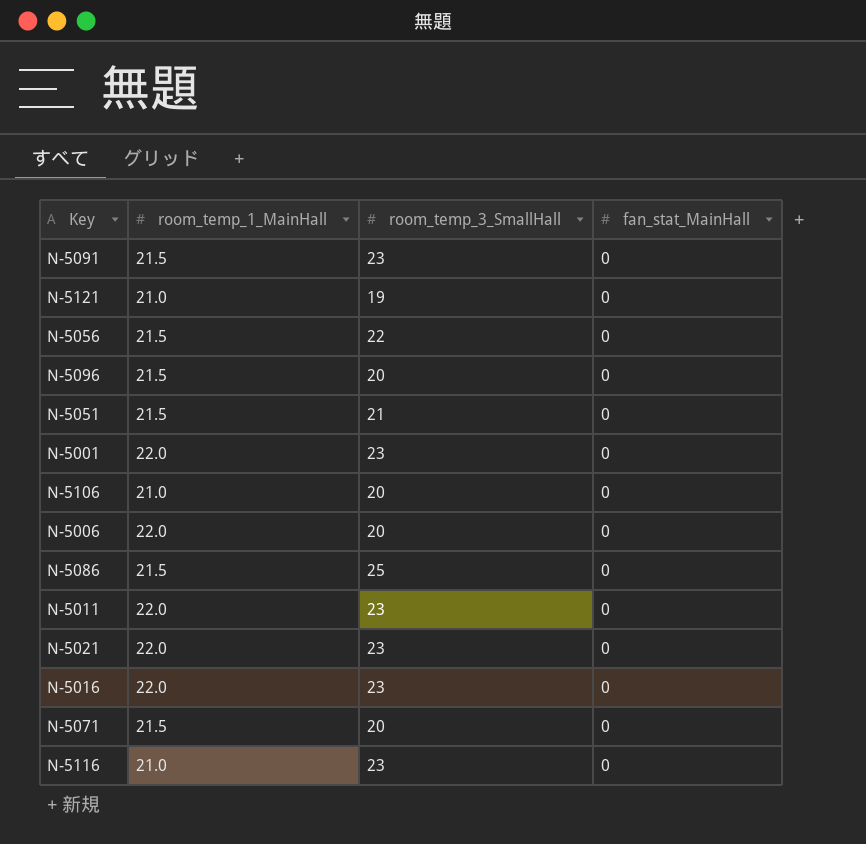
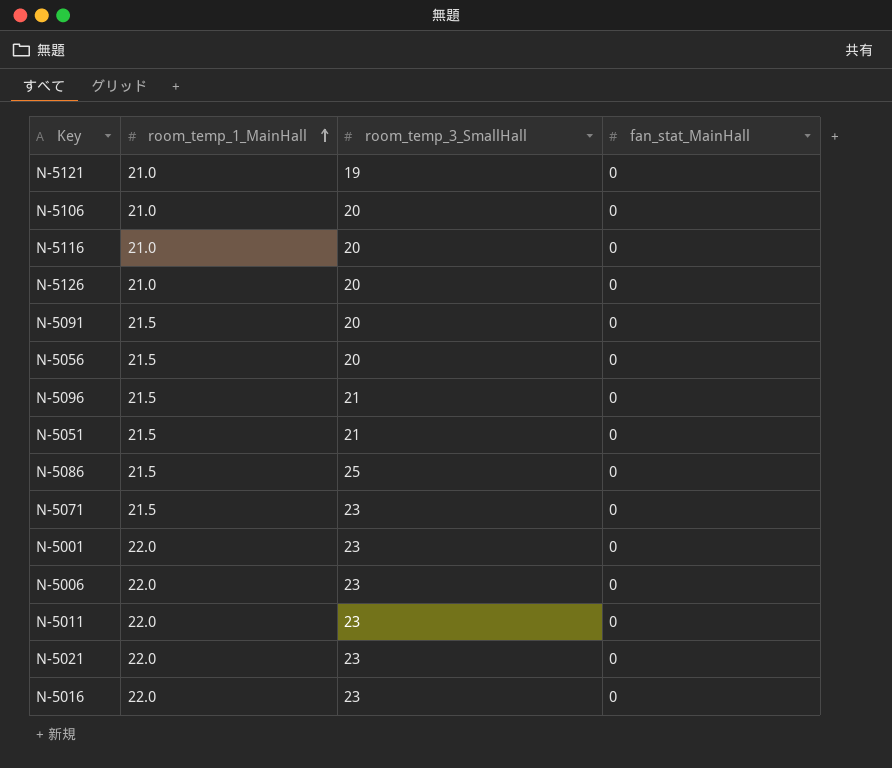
row order: none -> room_temp_1_MainHall ascending
N-5116 | room_temp_3_SmallHall: 23 -> 20
row N-5126: none -> 21.0 | 20 | 0
N-5091 | room_temp_3_SmallHall: 23 -> 20
N-5056 | room_temp_3_SmallHall: 22 -> 20
N-5096 | room_temp_3_SmallHall: 20 -> 21
N-5071 | room_temp_3_SmallHall: 20 -> 23
N-5006 | room_temp_3_SmallHall: 20 -> 23

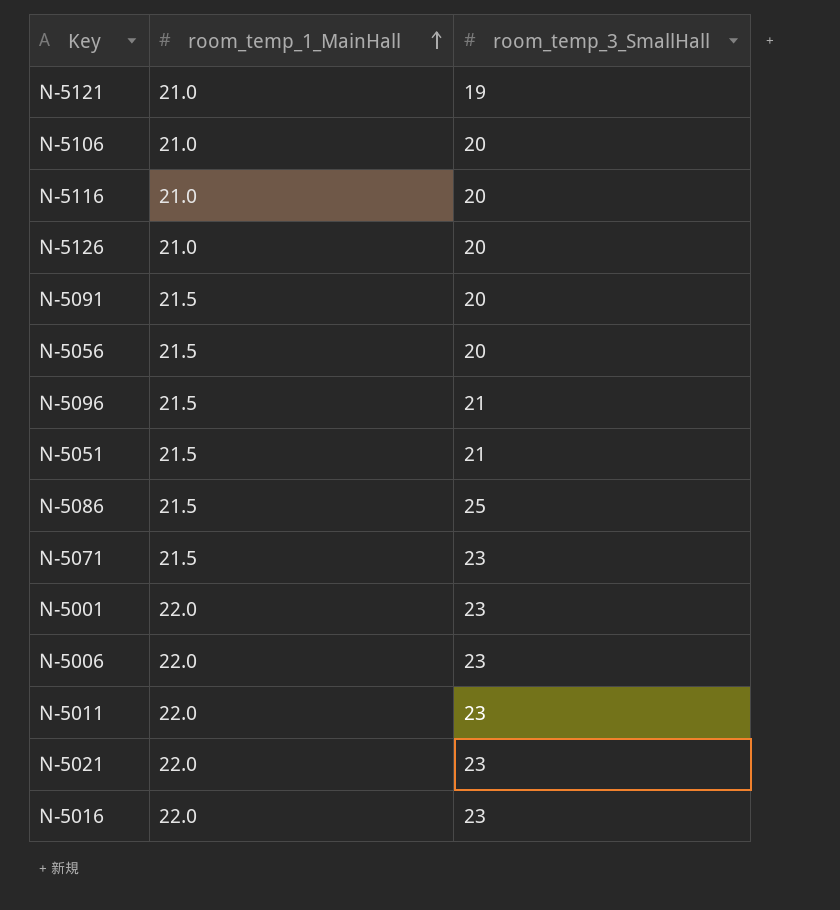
column fan_stat_MainHall | position: 4 -> none

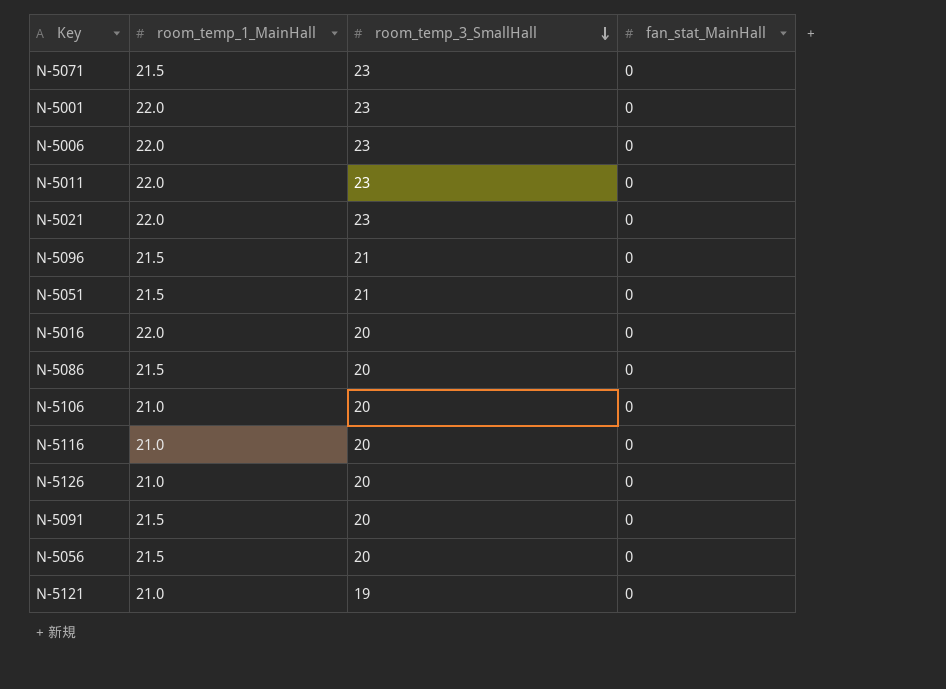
row order: room_temp_1_MainHall ascending -> room_temp_3_SmallHall descending
column fan_stat_MainHall | position: none -> 4
N-5016 | room_temp_3_SmallHall: 23 -> 20
N-5086 | room_temp_3_SmallHall: 25 -> 20

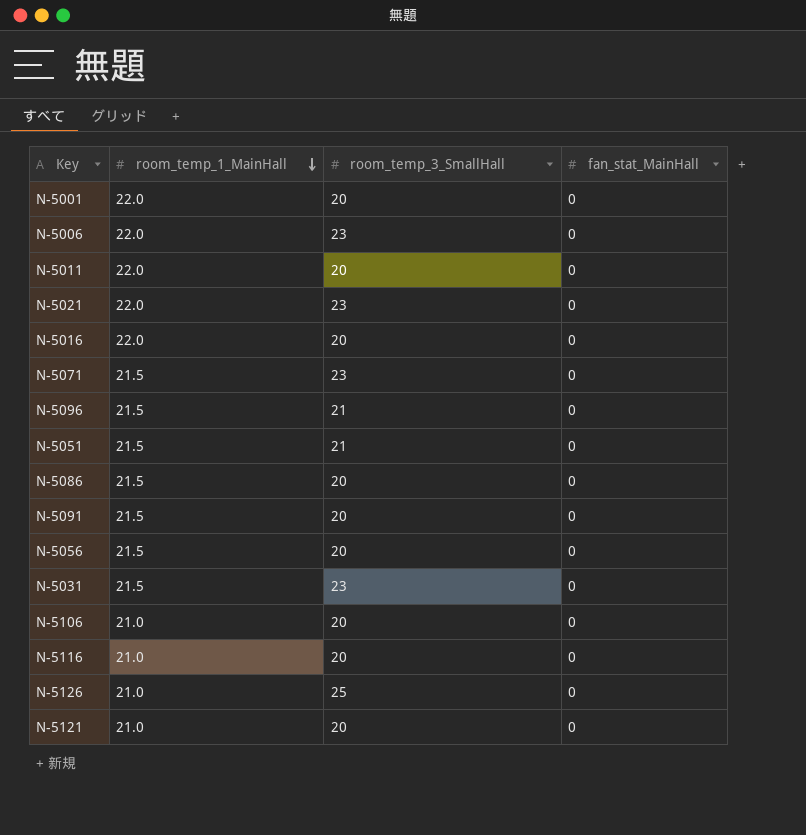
row order: room_temp_3_SmallHall descending -> room_temp_1_MainHall descending
N-5001 | room_temp_3_SmallHall: 23 -> 20
N-5011 | room_temp_3_SmallHall: 23 -> 20
row N-5031: none -> 21.5 | 23 | 0
N-5126 | room_temp_3_SmallHall: 20 -> 25
N-5121 | room_temp_3_SmallHall: 19 -> 20

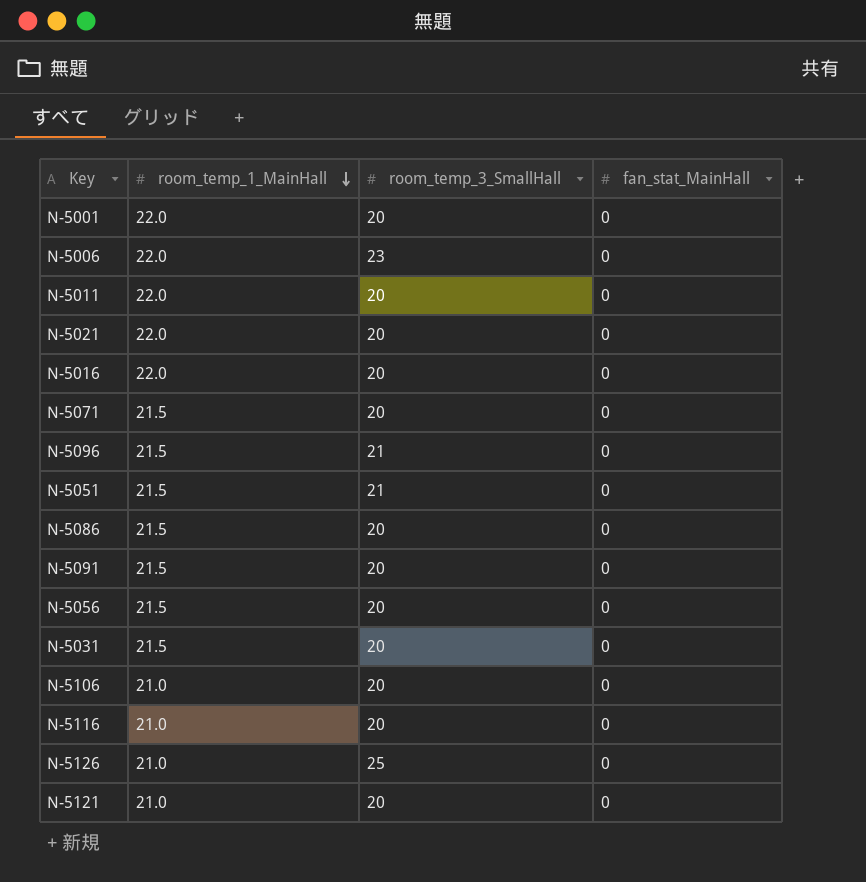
N-5021 | room_temp_3_SmallHall: 23 -> 20
N-5071 | room_temp_3_SmallHall: 23 -> 20
N-5031 | room_temp_3_SmallHall: 23 -> 20

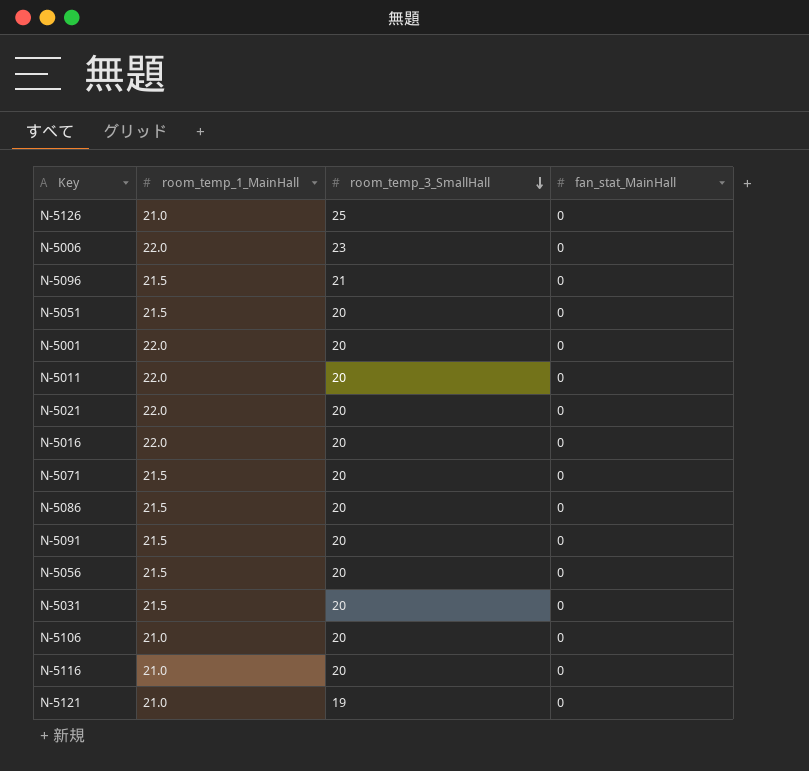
row order: room_temp_1_MainHall descending -> room_temp_3_SmallHall descending
N-5051 | room_temp_3_SmallHall: 21 -> 20
N-5121 | room_temp_3_SmallHall: 20 -> 19

